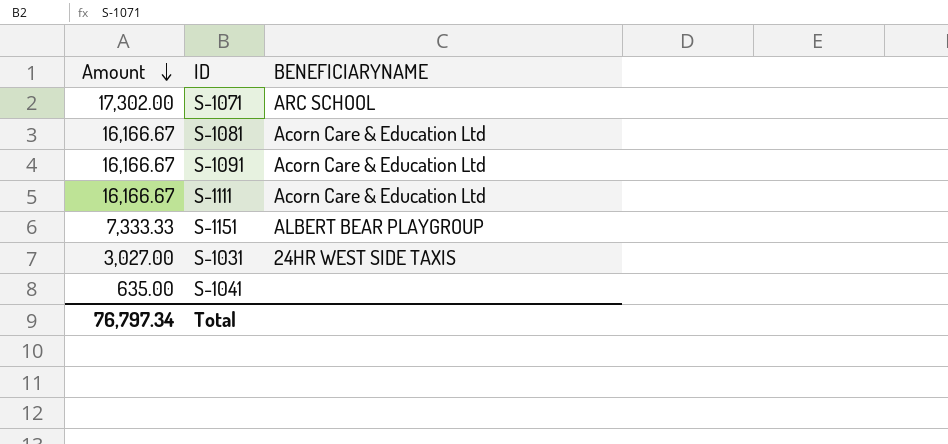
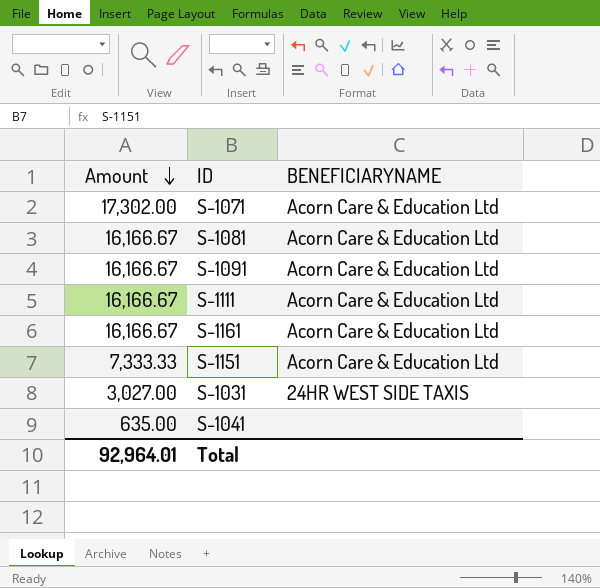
S-1071 | BENEFICIARYNAME: ARC SCHOOL -> Acorn Care & Education Ltd
row S-1161: none -> 16,166.67 | Acorn Care & Education Ltd
S-1151 | BENEFICIARYNAME: ALBERT BEAR PLAYGROUP -> Acorn Care & Education Ltd
Total | Amount: 76,797.34 -> 92,964.01

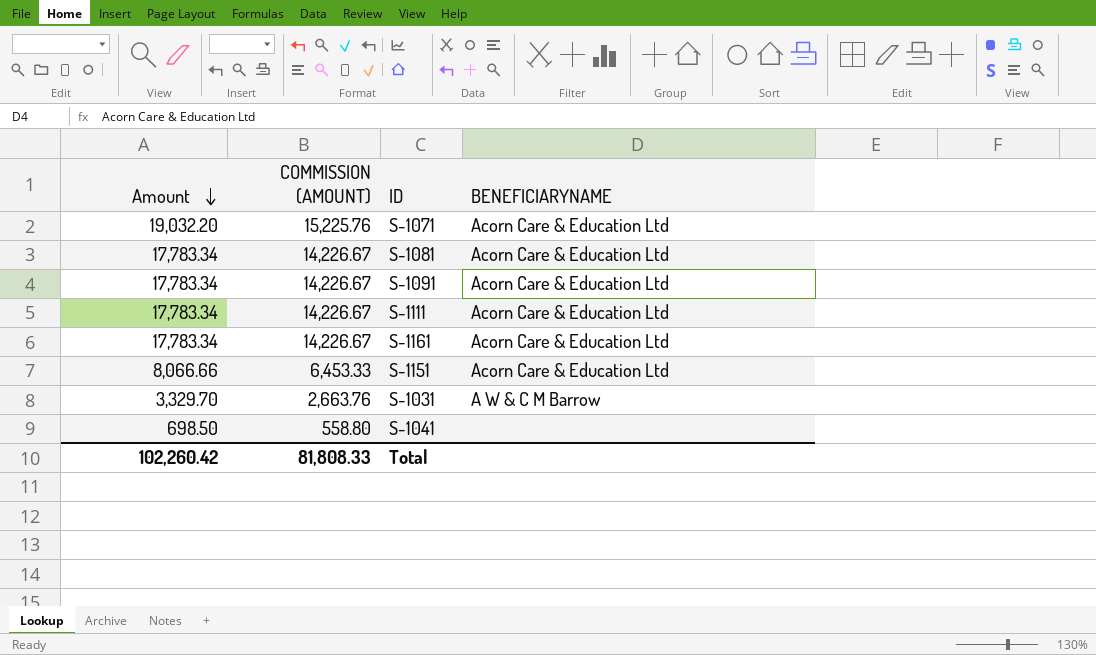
column COMMISSION (AMOUNT) | formula: none -> [Amount] * 0.8
S-1071 | Amount: 17,302.00 -> 19,032.20
S-1081 | Amount: 16,166.67 -> 17,783.34
S-1091 | Amount: 16,166.67 -> 17,783.34
S-1111 | Amount: 16,166.67 -> 17,783.34
S-1161 | Amount: 16,166.67 -> 17,783.34
S-1151 | Amount: 7,333.33 -> 8,066.66
S-1031 | Amount: 3,027.00 -> 3,329.70
S-1031 | BENEFICIARYNAME: 24HR WEST SIDE TAXIS -> A W & C M Barrow
S-1041 | Amount: 635.00 -> 698.50
Total | Amount: 92,964.01 -> 102,260.42

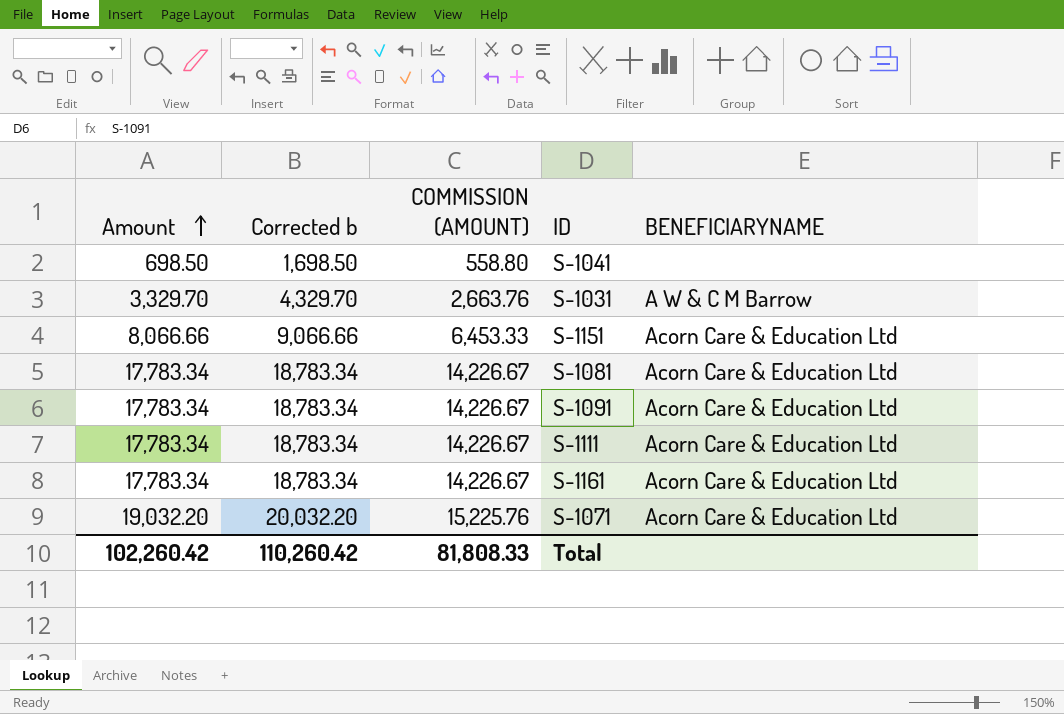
row order: Amount descending -> Amount ascending
column Corrected b | formula: none -> [Amount] + 1000

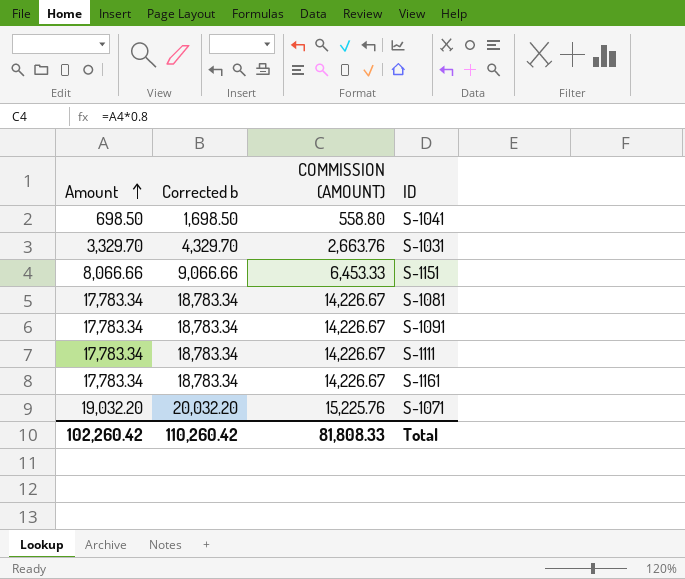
column BENEFICIARYNAME | position: 5 -> none

